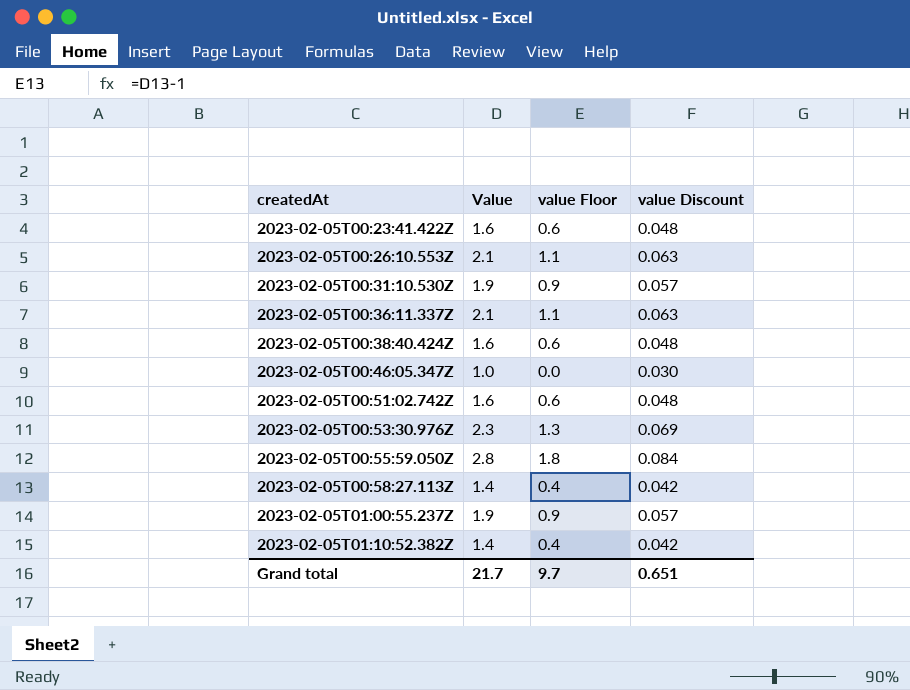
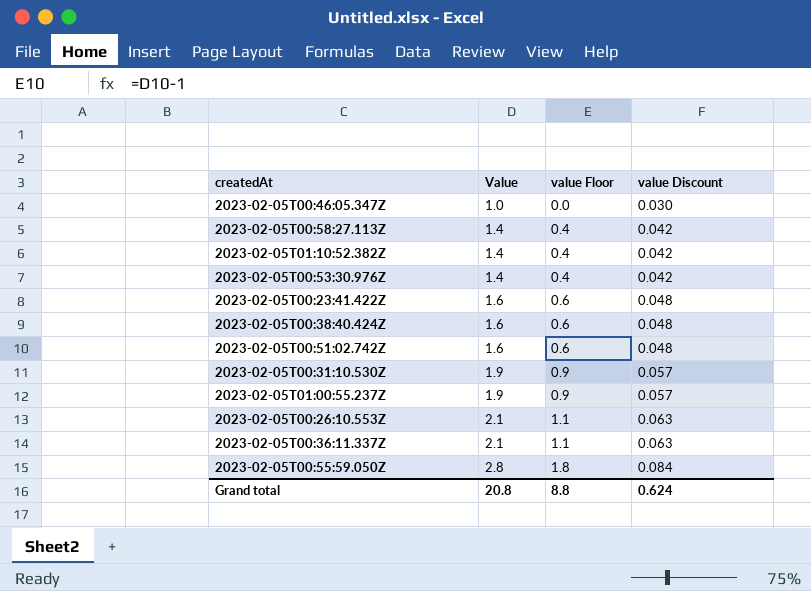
row order: createdAt ascending -> Value ascending
2023-02-05T00:53:30.976Z | Value: 2.3 -> 1.4
2023-02-05T00:53:30.976Z | value Floor: 1.3 -> 0.4
2023-02-05T00:53:30.976Z | value Discount: 0.069 -> 0.042
Grand total | Value: 21.7 -> 20.8
Grand total | value Floor: 9.7 -> 8.8
Grand total | value Discount: 0.651 -> 0.624

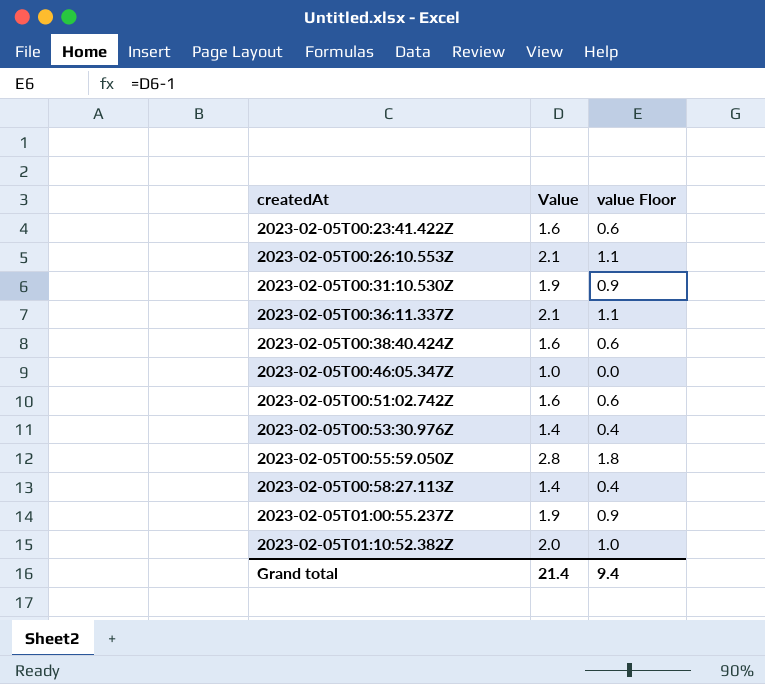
row order: Value ascending -> createdAt ascending
column value Discount | formula: [Value] * 0.03 -> none
2023-02-05T01:10:52.382Z | Value: 1.4 -> 2.0
2023-02-05T01:10:52.382Z | value Floor: 0.4 -> 1.0
Grand total | Value: 20.8 -> 21.4
Grand total | value Floor: 8.8 -> 9.4

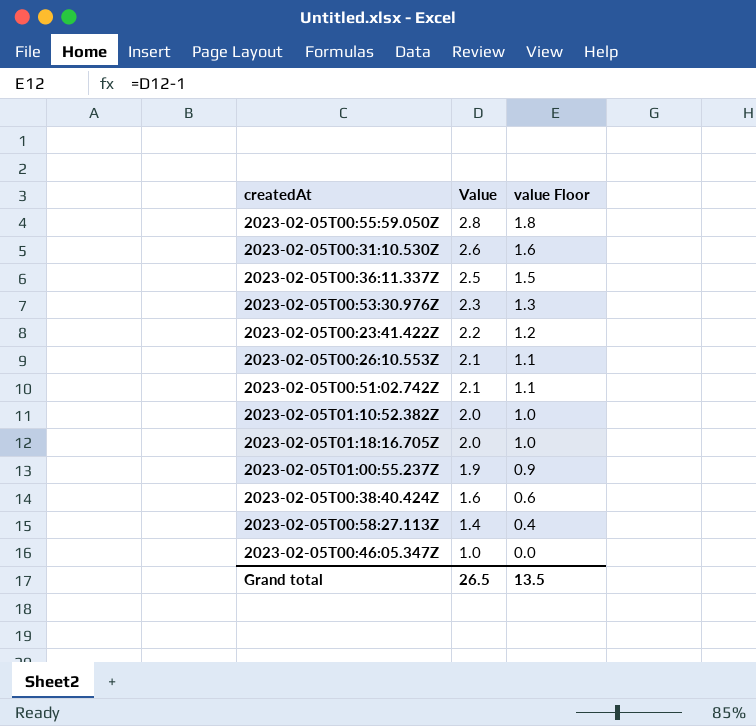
row order: createdAt ascending -> Value descending
2023-02-05T00:31:10.530Z | Value: 1.9 -> 2.6
2023-02-05T00:31:10.530Z | value Floor: 0.9 -> 1.6
2023-02-05T00:36:11.337Z | Value: 2.1 -> 2.5
2023-02-05T00:36:11.337Z | value Floor: 1.1 -> 1.5
2023-02-05T00:53:30.976Z | Value: 1.4 -> 2.3
2023-02-05T00:53:30.976Z | value Floor: 0.4 -> 1.3
2023-02-05T00:23:41.422Z | Value: 1.6 -> 2.2
2023-02-05T00:23:41.422Z | value Floor: 0.6 -> 1.2
2023-02-05T00:51:02.742Z | Value: 1.6 -> 2.1
2023-02-05T00:51:02.742Z | value Floor: 0.6 -> 1.1
row 2023-02-05T01:18:16.705Z: none -> 2.0 | 1.0
Grand total | Value: 21.4 -> 26.5
Grand total | value Floor: 9.4 -> 13.5

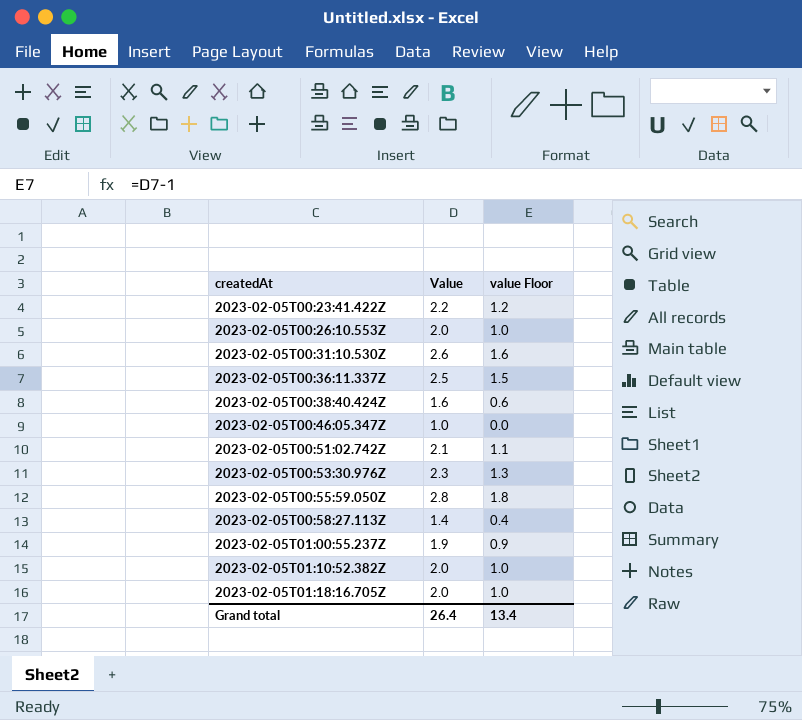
row order: Value descending -> createdAt ascending
2023-02-05T00:26:10.553Z | Value: 2.1 -> 2.0
2023-02-05T00:26:10.553Z | value Floor: 1.1 -> 1.0
Grand total | Value: 26.5 -> 26.4
Grand total | value Floor: 13.5 -> 13.4

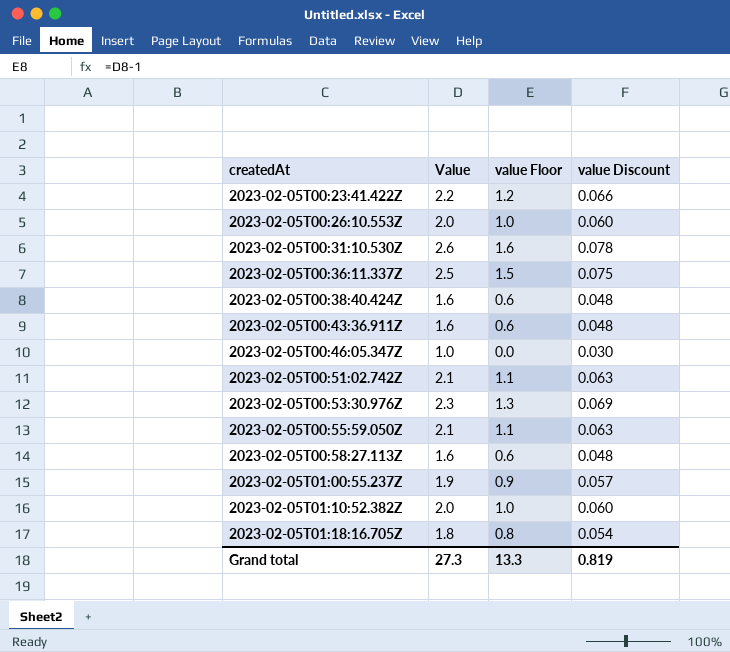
column value Discount | formula: none -> [Value] * 0.03
row 2023-02-05T00:43:36.911Z: none -> 1.6 | 0.6 | 0.048
2023-02-05T00:55:59.050Z | Value: 2.8 -> 2.1
2023-02-05T00:55:59.050Z | value Floor: 1.8 -> 1.1
2023-02-05T00:58:27.113Z | Value: 1.4 -> 1.6
2023-02-05T00:58:27.113Z | value Floor: 0.4 -> 0.6
2023-02-05T01:18:16.705Z | Value: 2.0 -> 1.8
2023-02-05T01:18:16.705Z | value Floor: 1.0 -> 0.8
Grand total | Value: 26.4 -> 27.3
Grand total | value Floor: 13.4 -> 13.3

